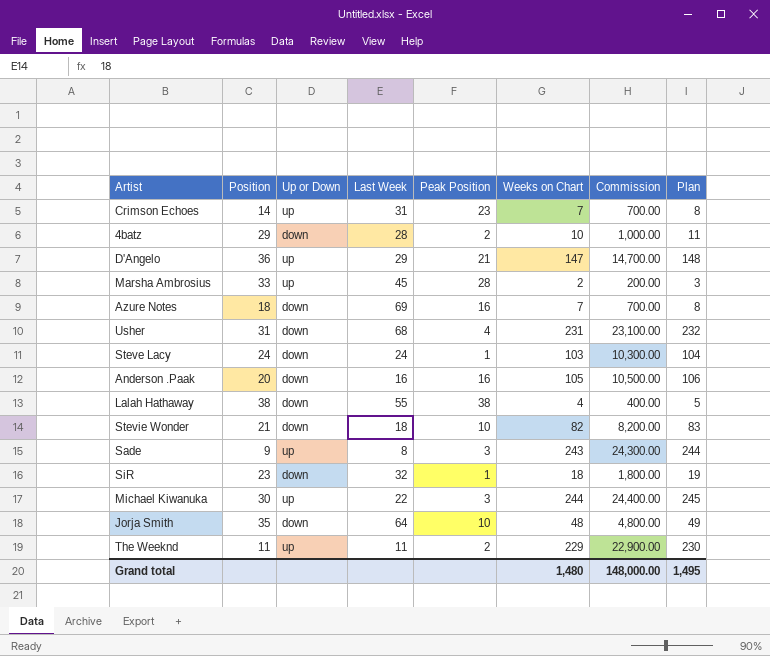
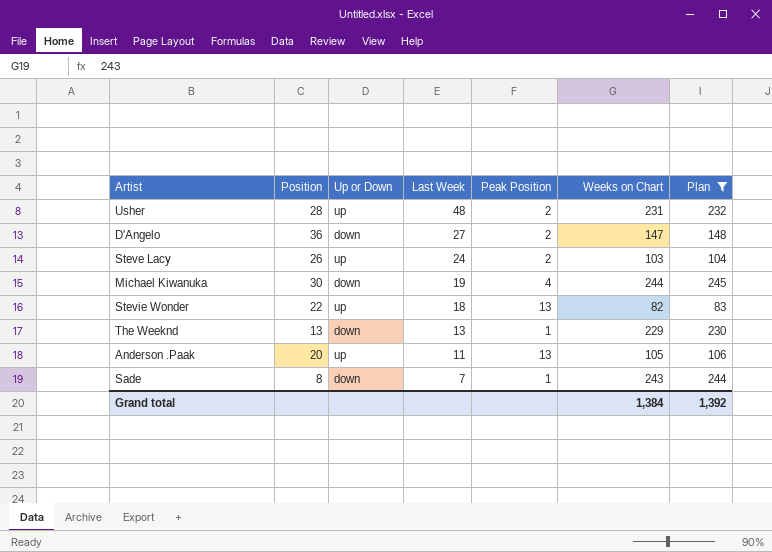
filter: none -> Plan >= 83
row order: none -> Last Week descending
column Commission | formula: [Weeks on Chart] * 100 -> none
Usher | Position: 31 -> 28
Usher | Up or Down: down -> up
Usher | Last Week: 68 -> 48
Usher | Peak Position: 4 -> 2
D'Angelo | Up or Down: up -> down
D'Angelo | Last Week: 29 -> 27
D'Angelo | Peak Position: 21 -> 2
Steve Lacy | Position: 24 -> 26
Steve Lacy | Up or Down: down -> up
Steve Lacy | Peak Position: 1 -> 2
Michael Kiwanuka | Up or Down: up -> down
Michael Kiwanuka | Last Week: 22 -> 19
Michael Kiwanuka | Peak Position: 3 -> 4
Stevie Wonder | Position: 21 -> 22
Stevie Wonder | Up or Down: down -> up
Stevie Wonder | Peak Position: 10 -> 13
The Weeknd | Position: 11 -> 13
The Weeknd | Up or Down: up -> down
The Weeknd | Last Week: 11 -> 13
The Weeknd | Peak Position: 2 -> 1
Anderson .Paak | Up or Down: down -> up
Anderson .Paak | Last Week: 16 -> 11
Anderson .Paak | Peak Position: 16 -> 13
Sade | Position: 9 -> 8
Sade | Up or Down: up -> down
Sade | Last Week: 8 -> 7
Sade | Peak Position: 3 -> 1
Grand total | Weeks on Chart: 1,480 -> 1,384
Grand total | Plan: 1,495 -> 1,392

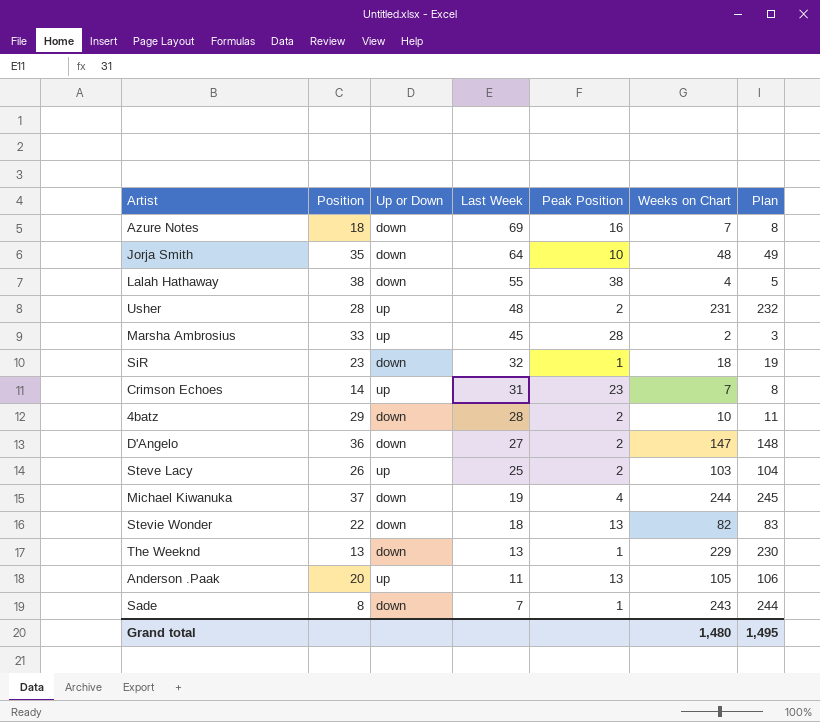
filter: Plan >= 83 -> none
Steve Lacy | Last Week: 24 -> 25
Michael Kiwanuka | Position: 30 -> 37
Stevie Wonder | Up or Down: up -> down
Grand total | Weeks on Chart: 1,384 -> 1,480
Grand total | Plan: 1,392 -> 1,495

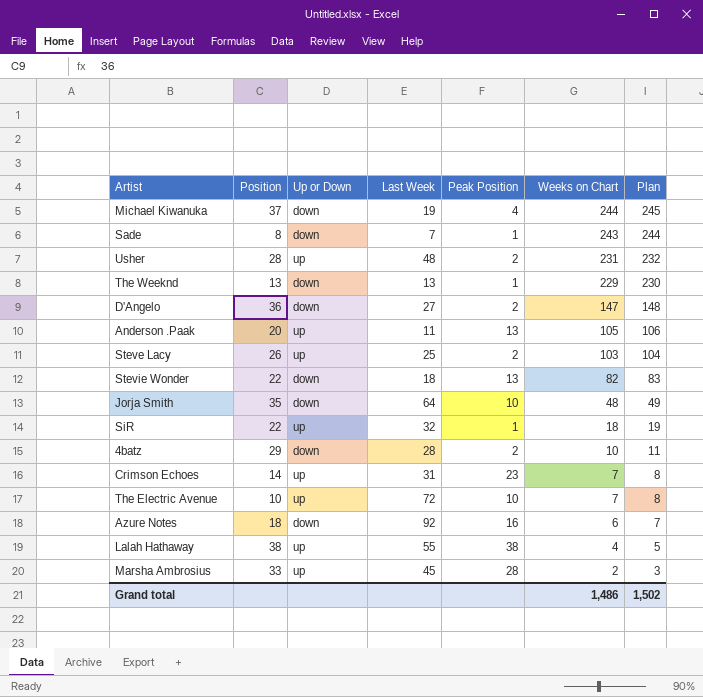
row order: Last Week descending -> Weeks on Chart descending
SiR | Position: 23 -> 22
SiR | Up or Down: down -> up
row The Electric Avenue: none -> 10 | up | 72 | 10 | 7 | 8
Azure Notes | Last Week: 69 -> 92
Azure Notes | Weeks on Chart: 7 -> 6
Azure Notes | Plan: 8 -> 7
Lalah Hathaway | Up or Down: down -> up
Grand total | Weeks on Chart: 1,480 -> 1,486
Grand total | Plan: 1,495 -> 1,502

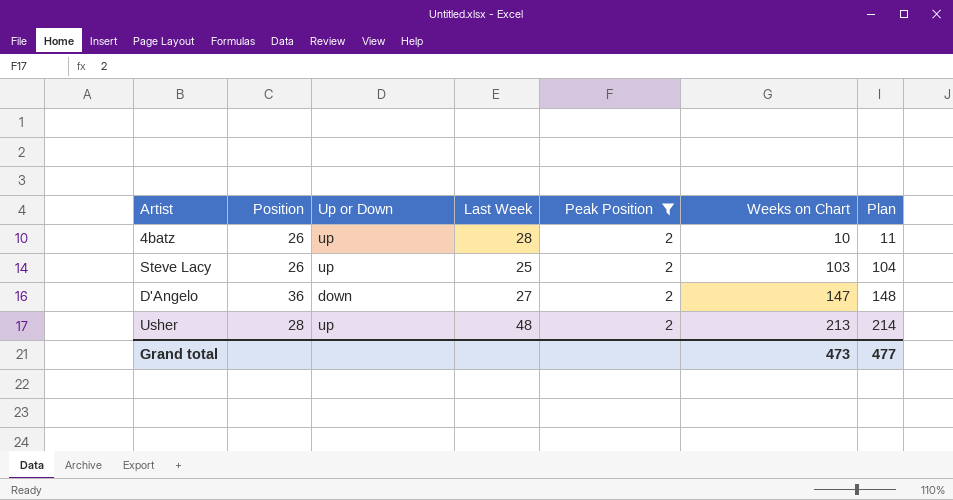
filter: none -> Peak Position = 2
row order: Weeks on Chart descending -> Weeks on Chart ascending
4batz | Position: 29 -> 26
4batz | Up or Down: down -> up
Usher | Weeks on Chart: 231 -> 213
Usher | Plan: 232 -> 214
Grand total | Weeks on Chart: 1,486 -> 473
Grand total | Plan: 1,502 -> 477

